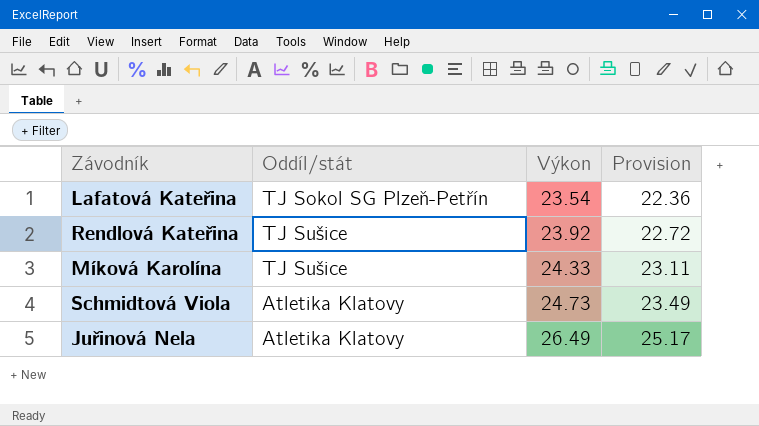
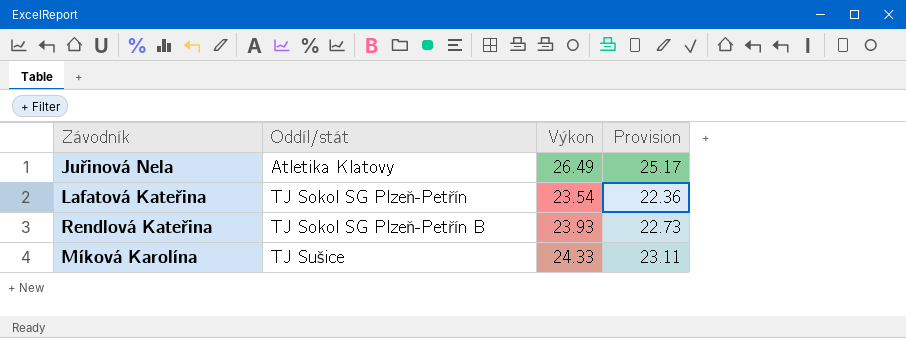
row order: Výkon ascending -> Oddíl/stát ascending
row Schmidtová Viola: Atletika Klatovy | 24.73 | 23.49 -> none
Rendlová Kateřina | Oddíl/stát: TJ Sušice -> TJ Sokol SG Plzeň-Petřín B
Rendlová Kateřina | Výkon: 23.92 -> 23.93
Rendlová Kateřina | Provision: 22.72 -> 22.73

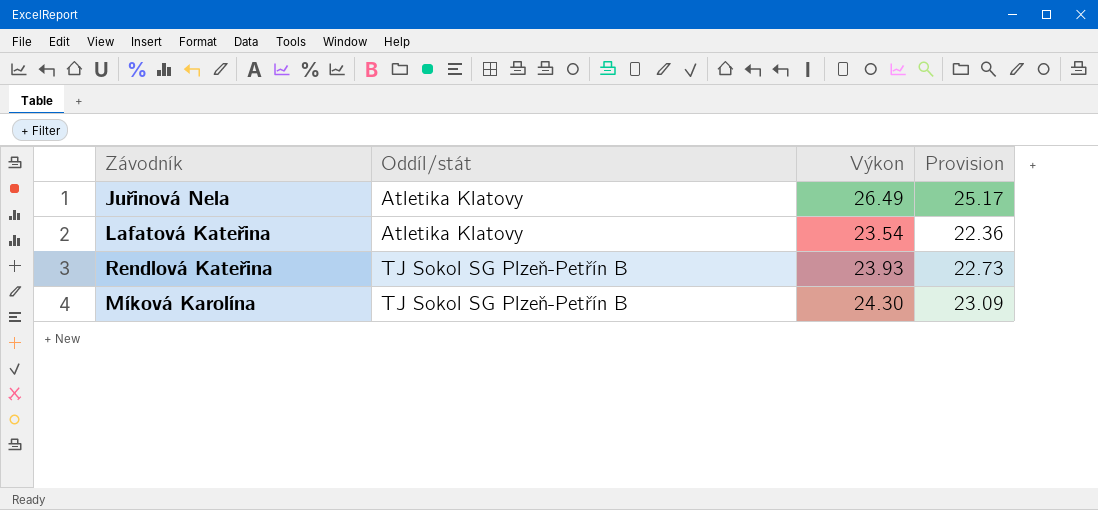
Lafatová Kateřina | Oddíl/stát: TJ Sokol SG Plzeň-Petřín -> Atletika Klatovy
Míková Karolína | Oddíl/stát: TJ Sušice -> TJ Sokol SG Plzeň-Petřín B
Míková Karolína | Výkon: 24.33 -> 24.30
Míková Karolína | Provision: 23.11 -> 23.09

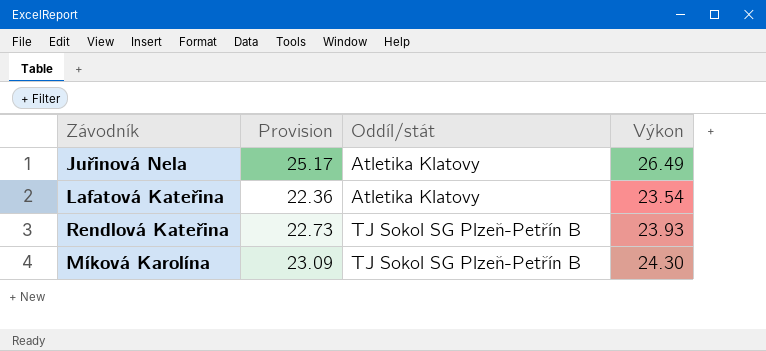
column Provision | position: 4 -> 2

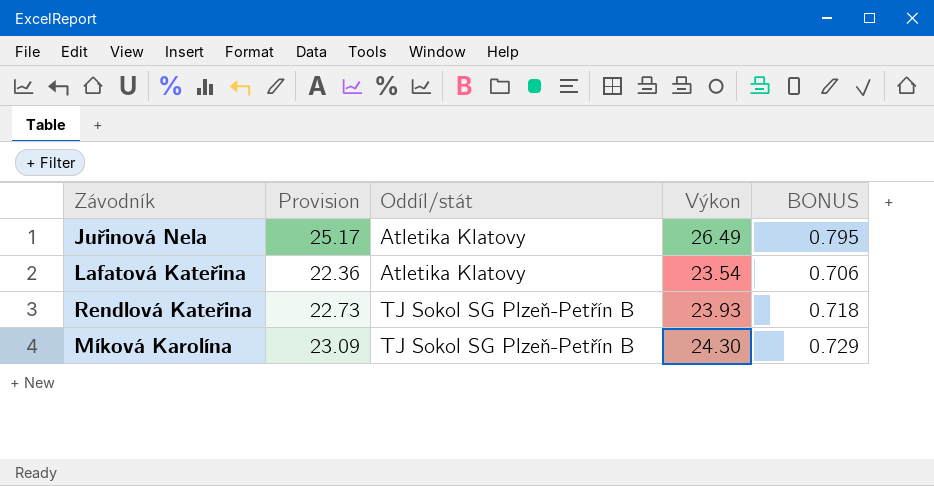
column BONUS | formula: none -> [Výkon] * 0.03

